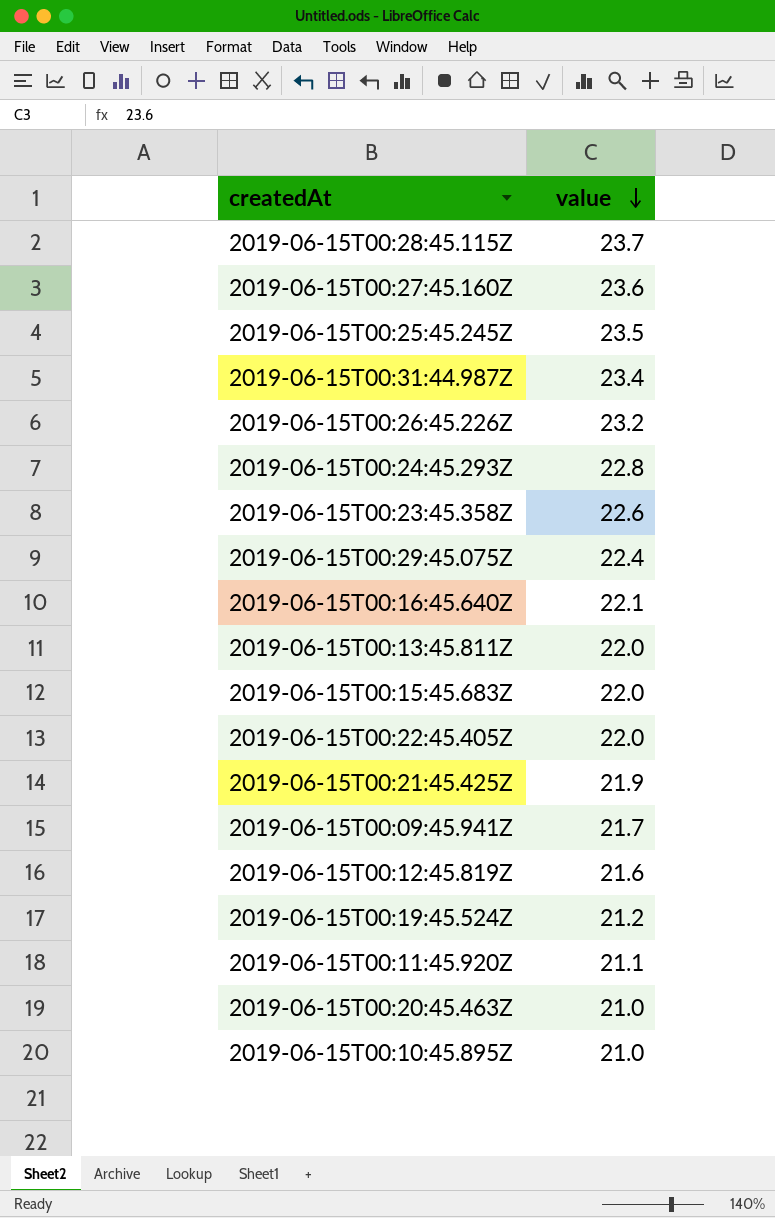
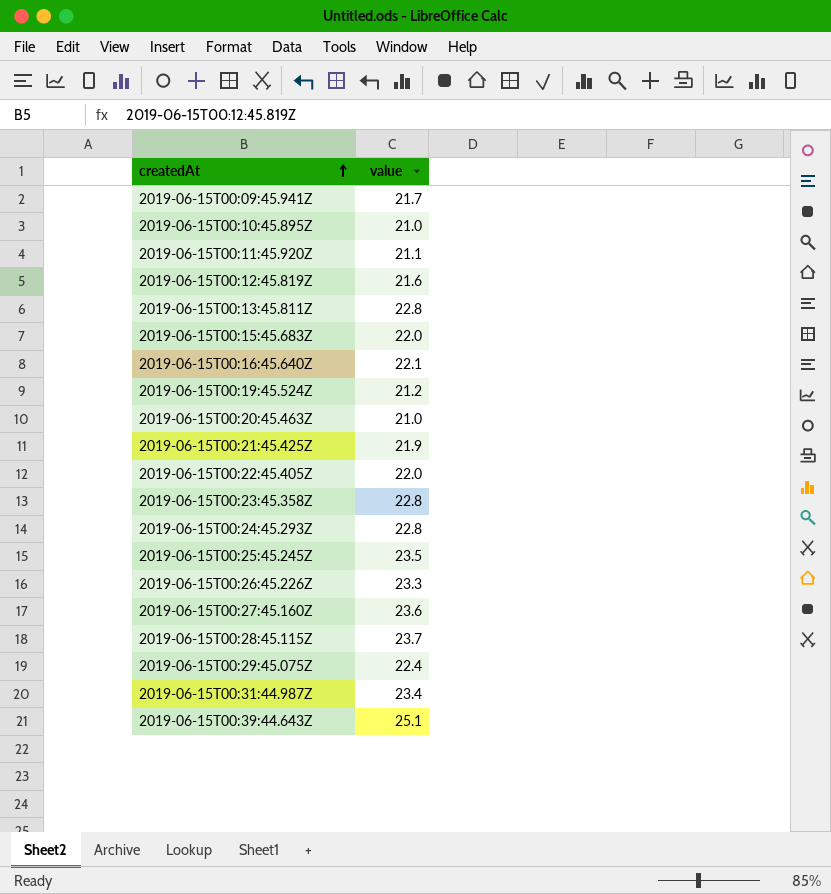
row order: value descending -> createdAt ascending
2019-06-15T00:13:45.811Z | value: 22.0 -> 22.8
2019-06-15T00:23:45.358Z | value: 22.6 -> 22.8
2019-06-15T00:26:45.226Z | value: 23.2 -> 23.3
row 2019-06-15T00:39:44.643Z: none -> 25.1

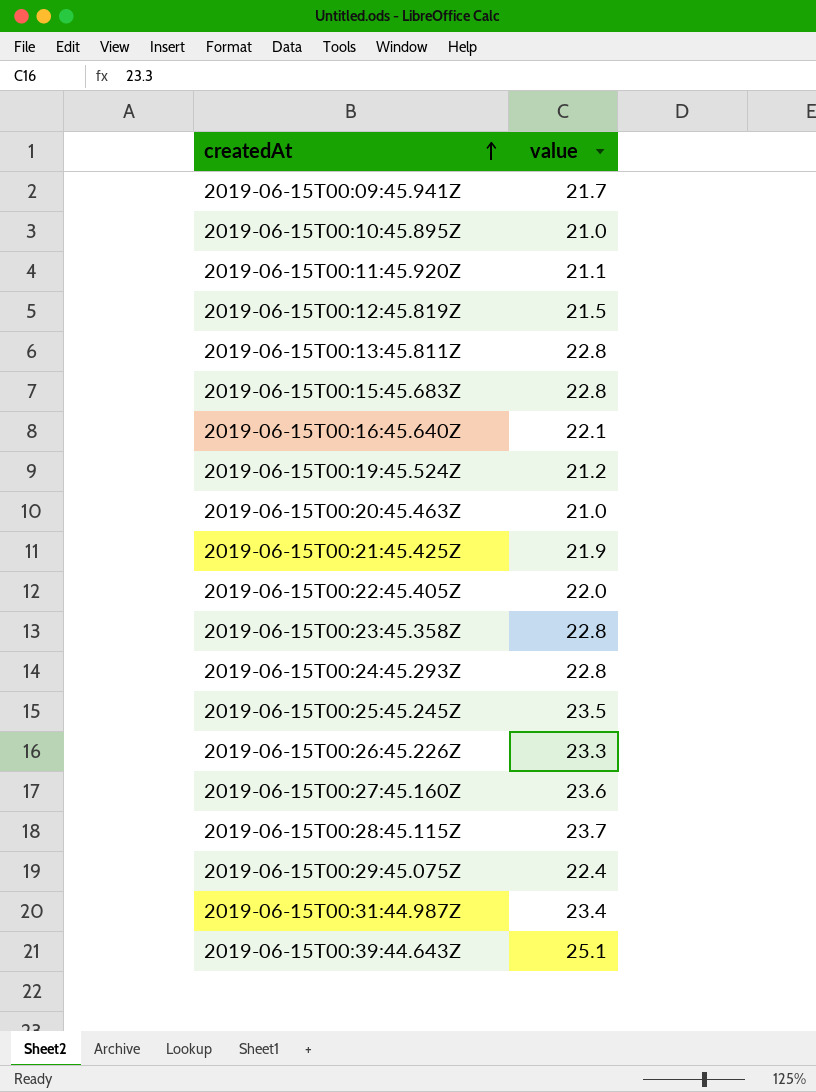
2019-06-15T00:12:45.819Z | value: 21.6 -> 21.5
2019-06-15T00:15:45.683Z | value: 22.0 -> 22.8

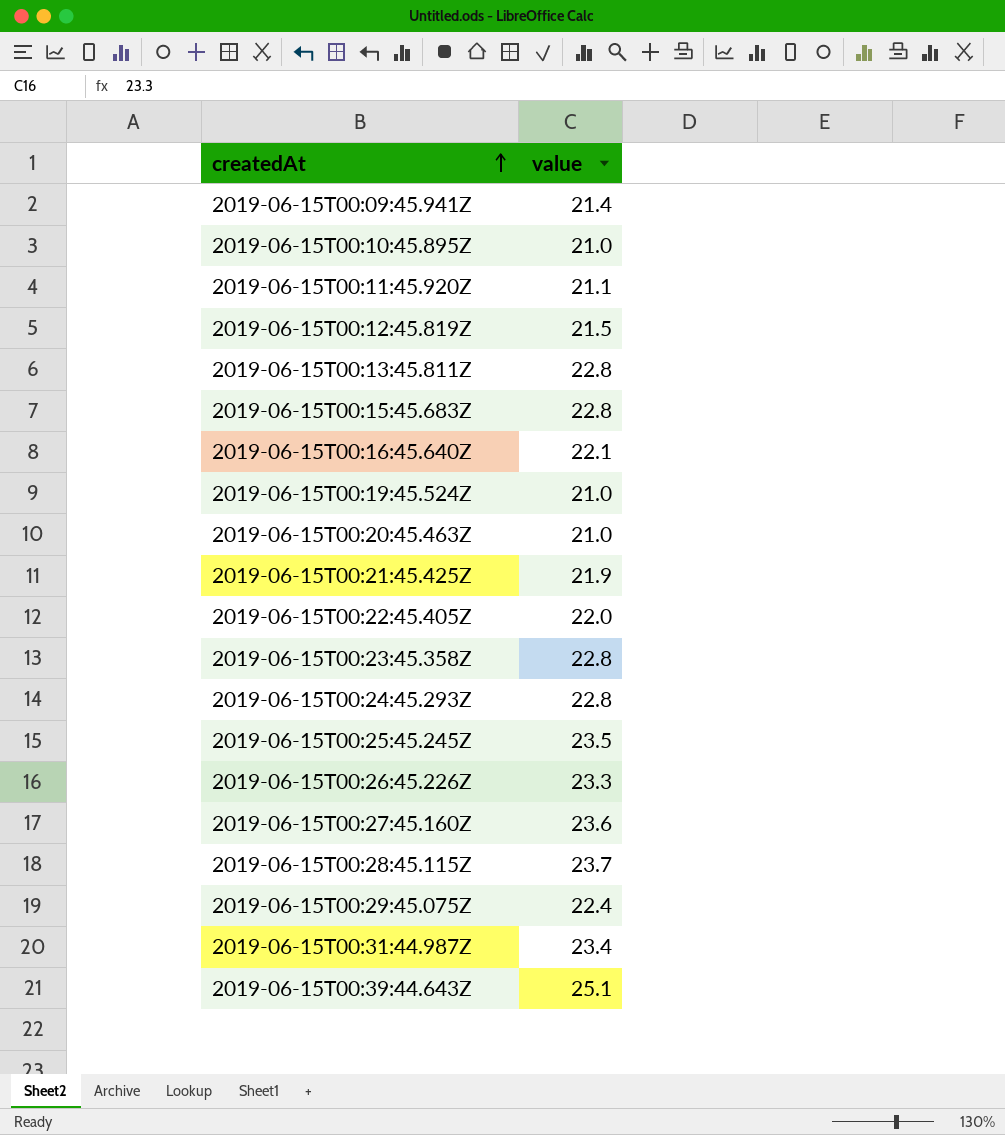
2019-06-15T00:09:45.941Z | value: 21.7 -> 21.4
2019-06-15T00:19:45.524Z | value: 21.2 -> 21.0

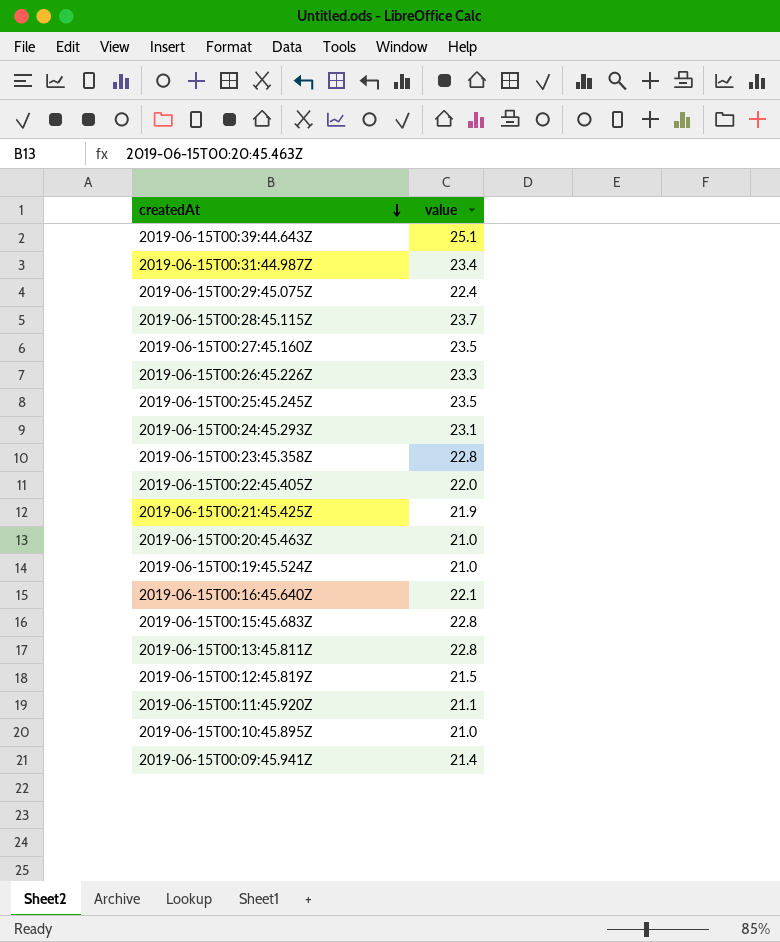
row order: createdAt ascending -> createdAt descending
2019-06-15T00:27:45.160Z | value: 23.6 -> 23.5
2019-06-15T00:24:45.293Z | value: 22.8 -> 23.1

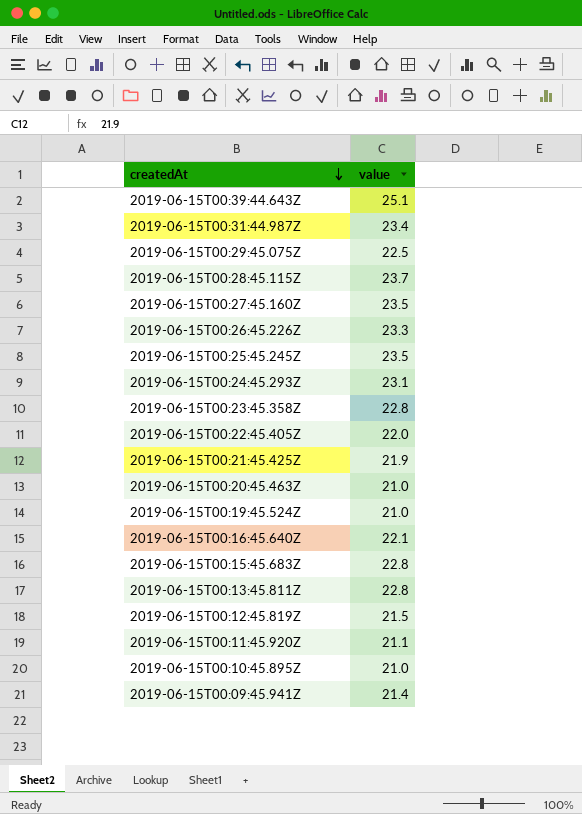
2019-06-15T00:29:45.075Z | value: 22.4 -> 22.5

